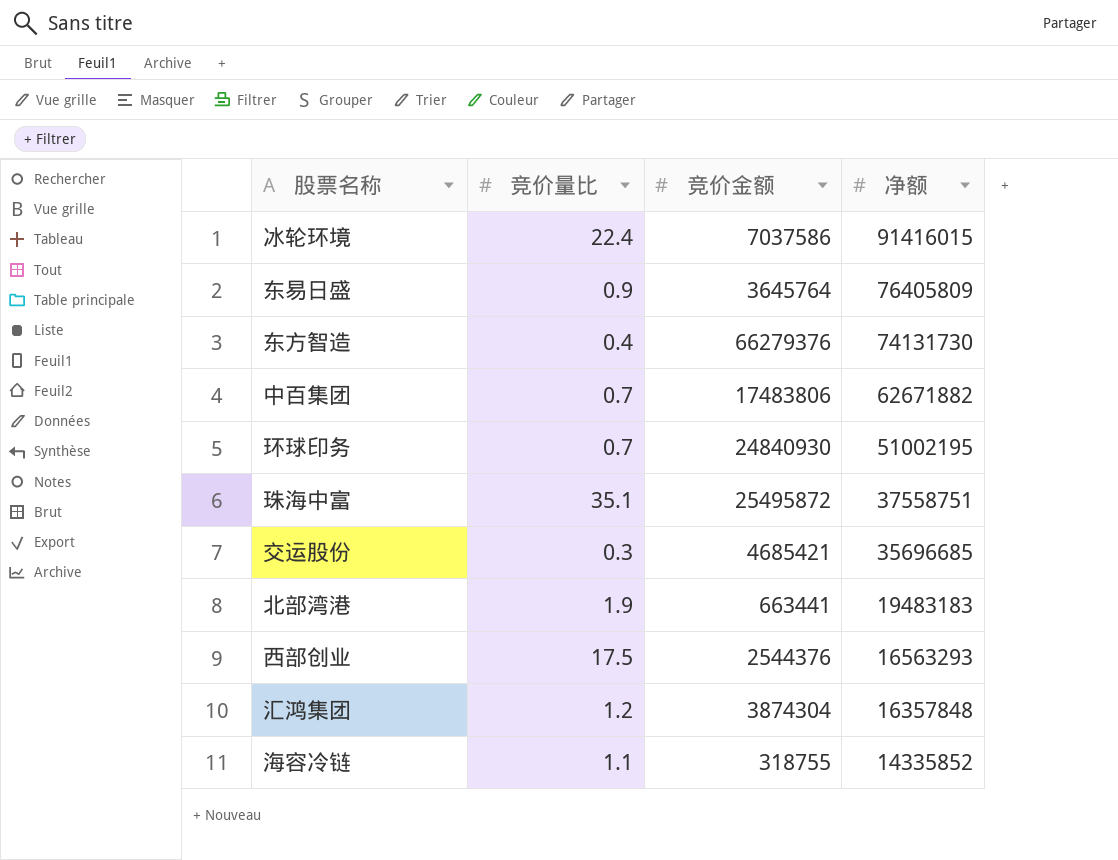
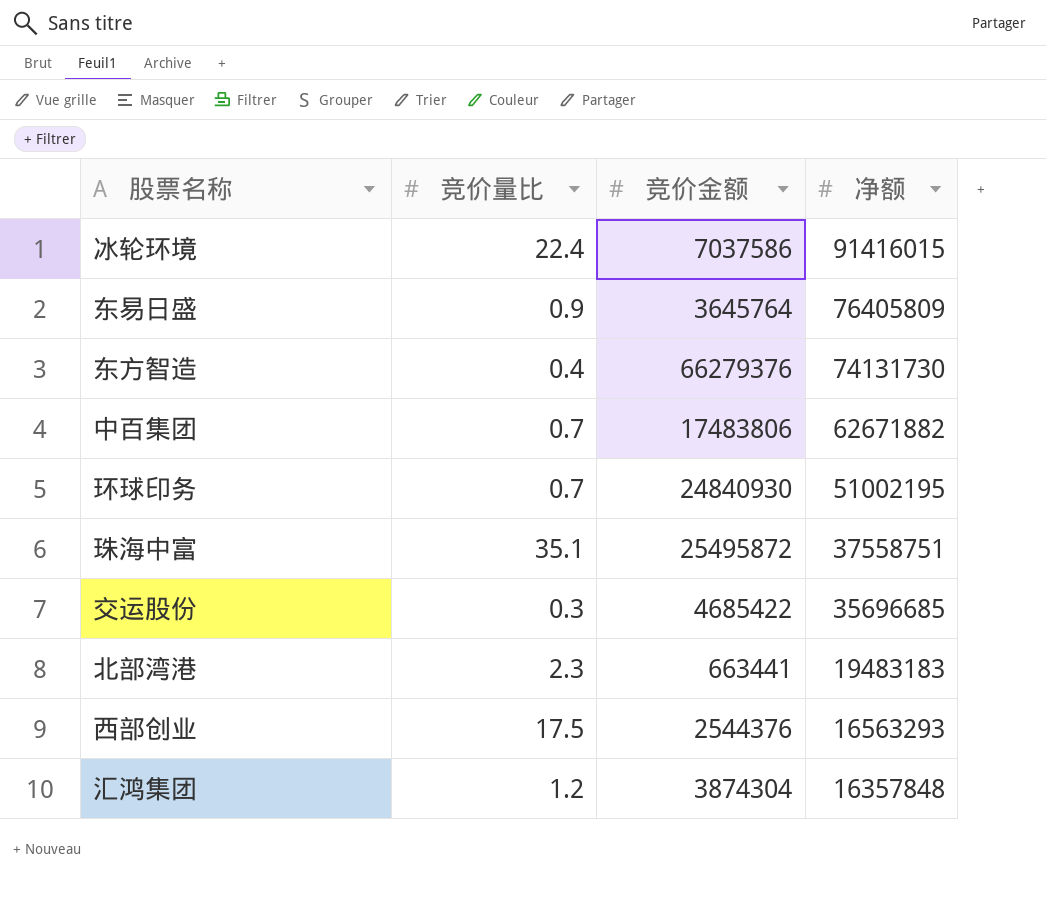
row 海容冷链: 1.1 | 318755 | 14335852 -> none
交运股份 | 竞价金额: 4685421 -> 4685422
北部湾港 | 竞价量比: 1.9 -> 2.3

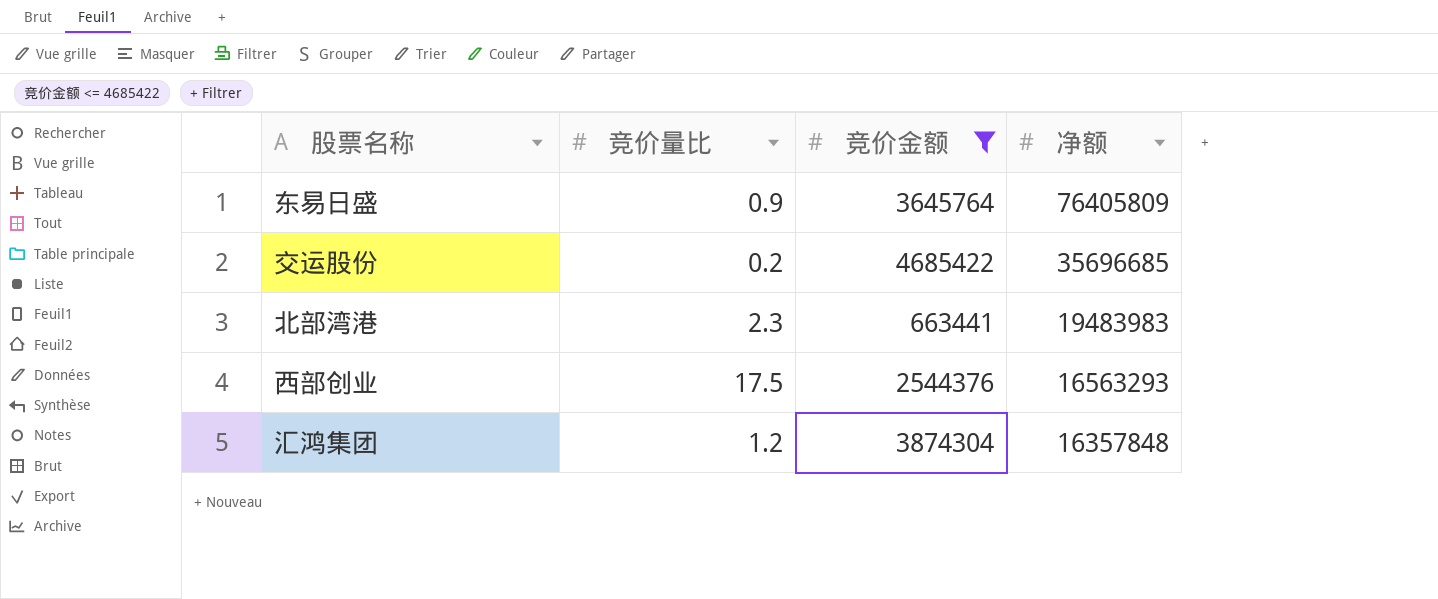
filter: none -> 竞价金额 <= 4685422
交运股份 | 竞价量比: 0.3 -> 0.2
北部湾港 | 净额: 19483183 -> 19483983

